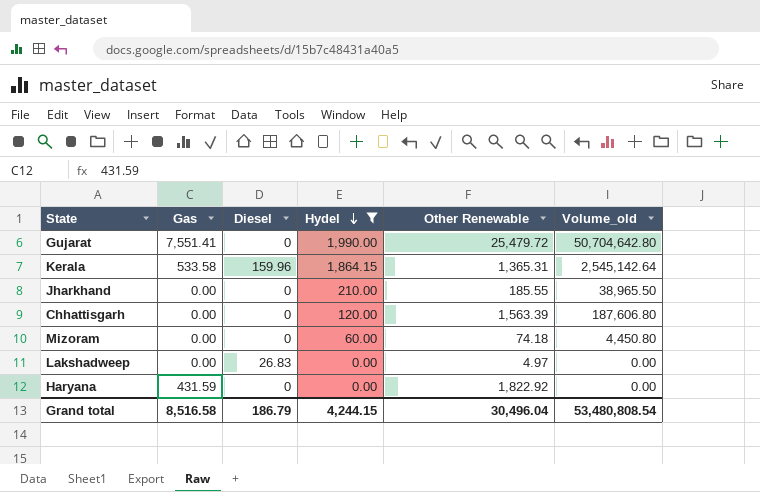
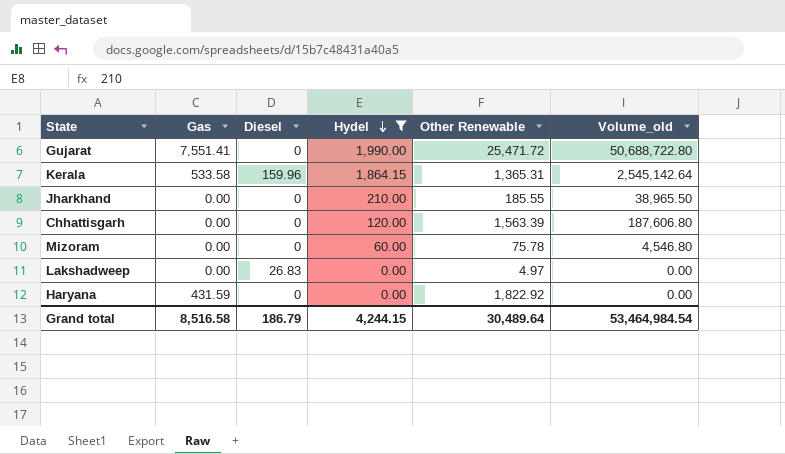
Gujarat | Other Renewable: 25,479.72 -> 25,471.72
Gujarat | Volume_old: 50,704,642.80 -> 50,688,722.80
Mizoram | Other Renewable: 74.18 -> 75.78
Mizoram | Volume_old: 4,450.80 -> 4,546.80
Grand total | Other Renewable: 30,496.04 -> 30,489.64
Grand total | Volume_old: 53,480,808.54 -> 53,464,984.54

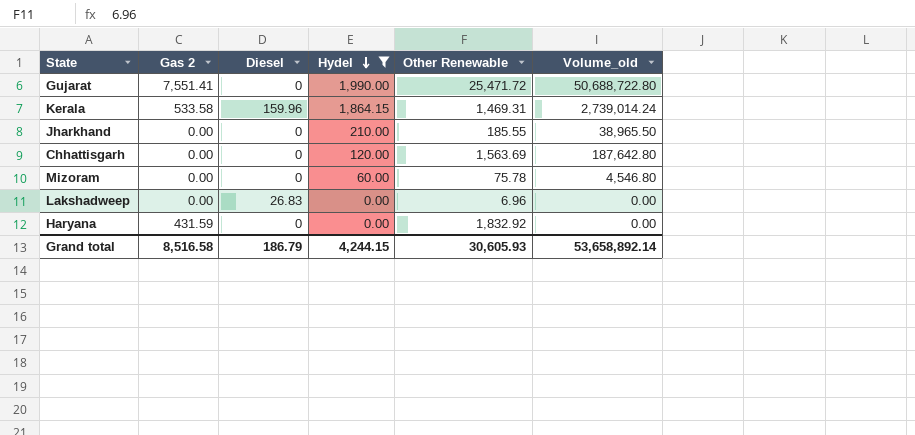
column name: Gas -> Gas 2
Kerala | Other Renewable: 1,365.31 -> 1,469.31
Kerala | Volume_old: 2,545,142.64 -> 2,739,014.24
Chhattisgarh | Other Renewable: 1,563.39 -> 1,563.69
Chhattisgarh | Volume_old: 187,606.80 -> 187,642.80
Lakshadweep | Other Renewable: 4.97 -> 6.96
Haryana | Other Renewable: 1,822.92 -> 1,832.92
Grand total | Other Renewable: 30,489.64 -> 30,605.93
Grand total | Volume_old: 53,464,984.54 -> 53,658,892.14

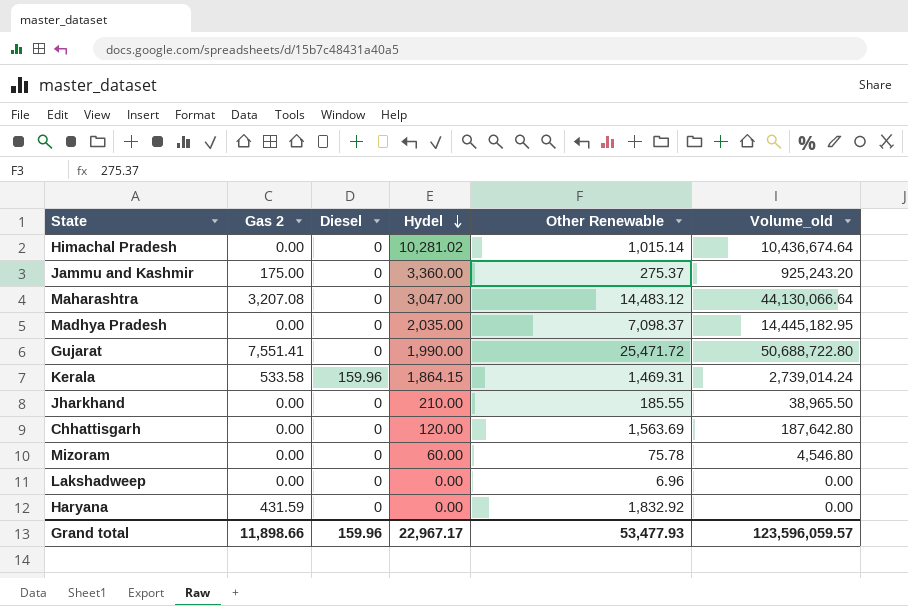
filter: Hydel <= 1,990.00 -> none
Lakshadweep | Diesel: 26.83 -> 0
Grand total | Gas 2: 8,516.58 -> 11,898.66
Grand total | Diesel: 186.79 -> 159.96
Grand total | Hydel: 4,244.15 -> 22,967.17
Grand total | Other Renewable: 30,605.93 -> 53,477.93
Grand total | Volume_old: 53,658,892.14 -> 123,596,059.57

